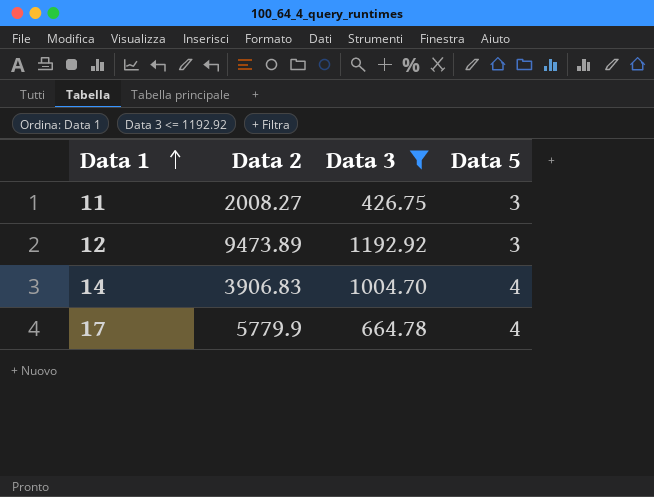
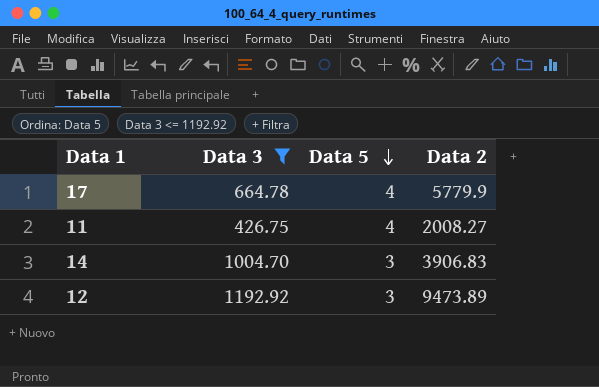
row order: Data 1 ascending -> Data 5 descending
column Data 2 | position: 2 -> 4
11 | Data 5: 3 -> 4
14 | Data 5: 4 -> 3

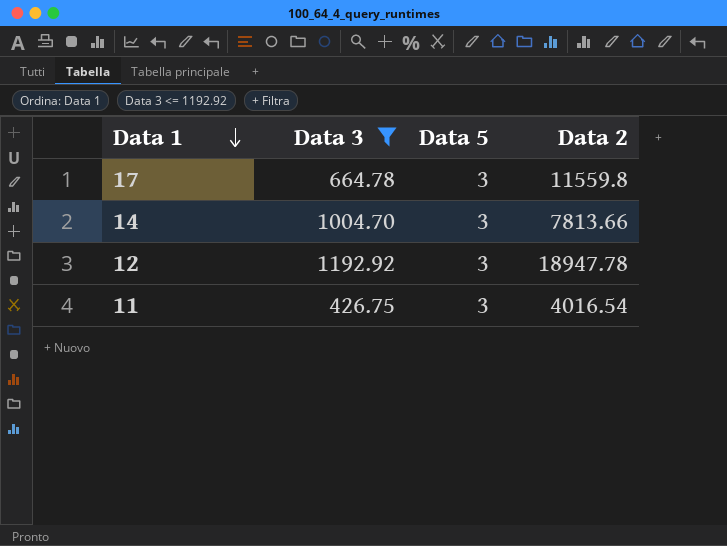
row order: Data 5 descending -> Data 1 descending
17 | Data 5: 4 -> 3
17 | Data 2: 5779.9 -> 11559.8
14 | Data 2: 3906.83 -> 7813.66
12 | Data 2: 9473.89 -> 18947.78
11 | Data 5: 4 -> 3
11 | Data 2: 2008.27 -> 4016.54

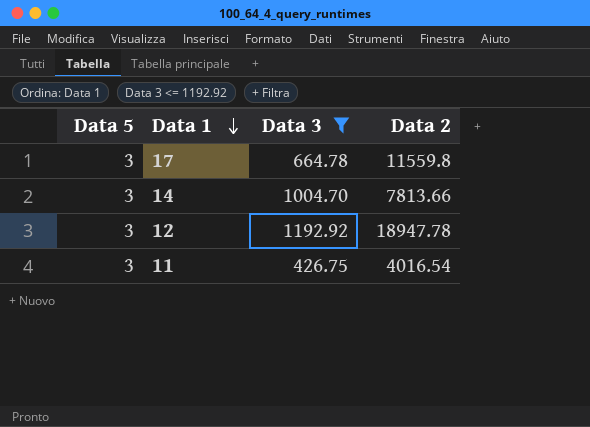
column Data 5 | position: 3 -> 1

